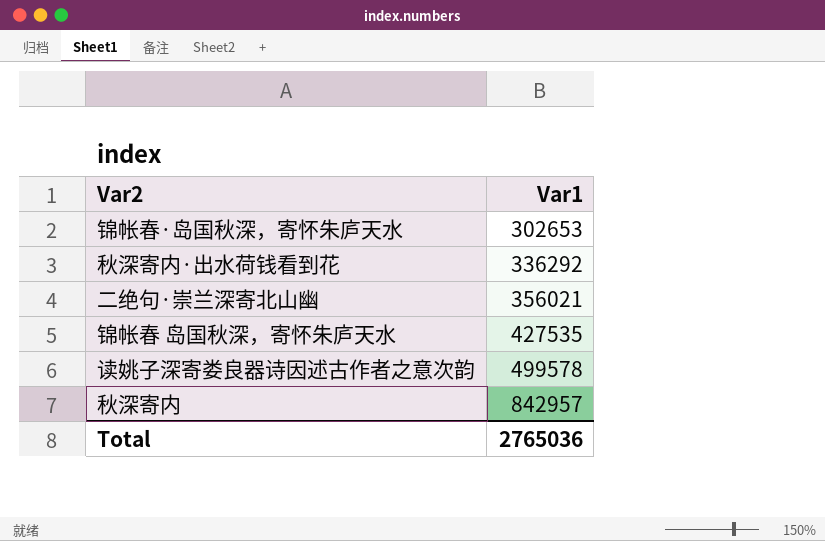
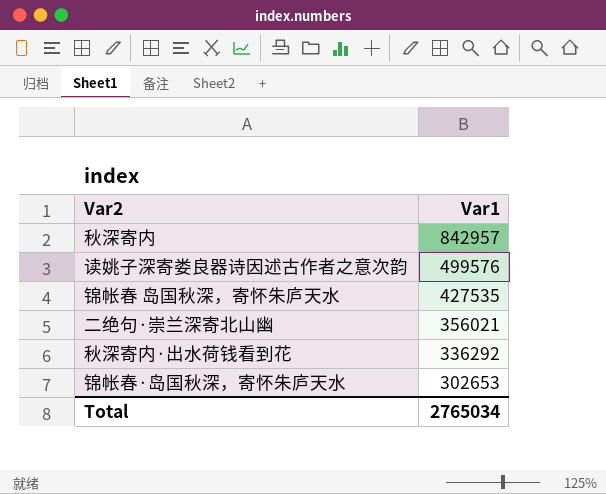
row order: Var1 ascending -> Var1 descending
读姚子深寄娄良器诗因述古作者之意次韵 | Var1: 499578 -> 499576
Total | Var1: 2765036 -> 2765034

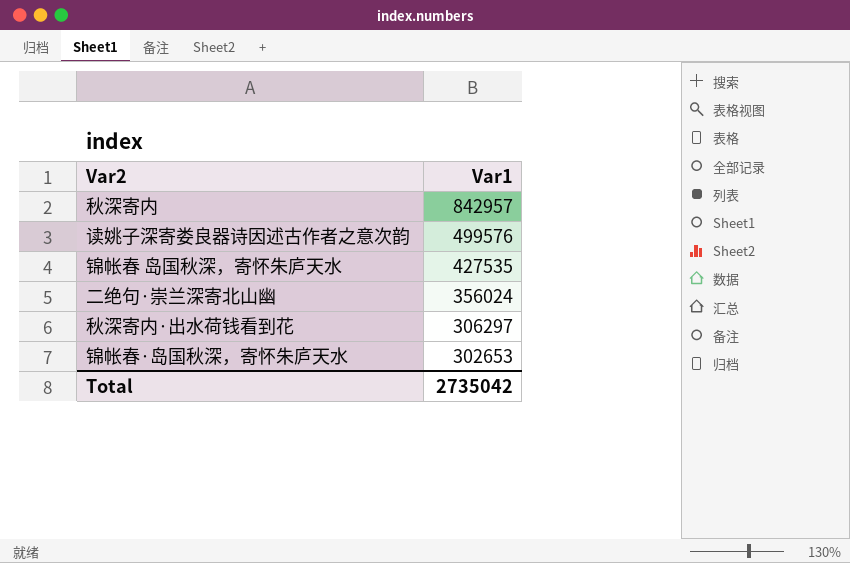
二绝句·崇兰深寄北山幽 | Var1: 356021 -> 356024
秋深寄内·出水荷钱看到花 | Var1: 336292 -> 306297
Total | Var1: 2765034 -> 2735042

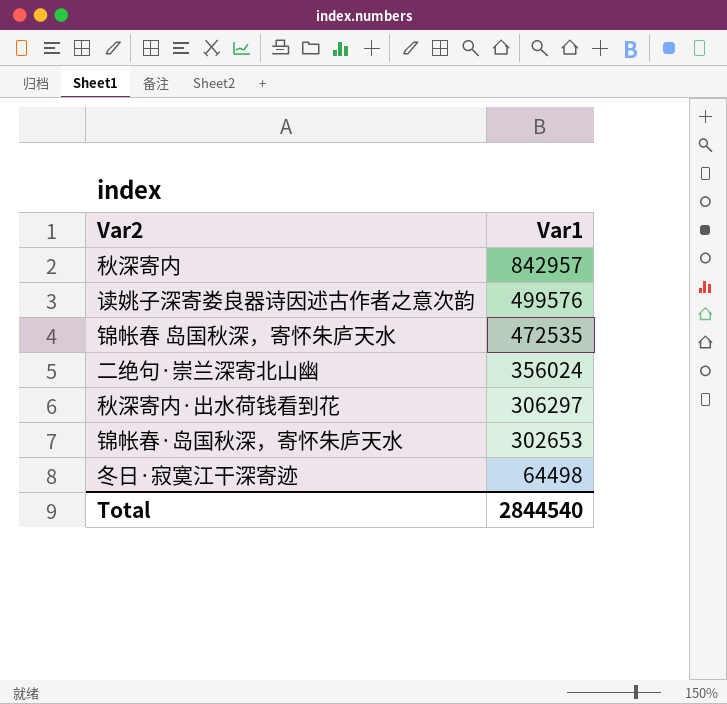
锦帐春 岛国秋深，寄怀朱庐天水 | Var1: 427535 -> 472535
row 冬日·寂寞江干深寄迹: none -> 64498
Total | Var1: 2735042 -> 2844540

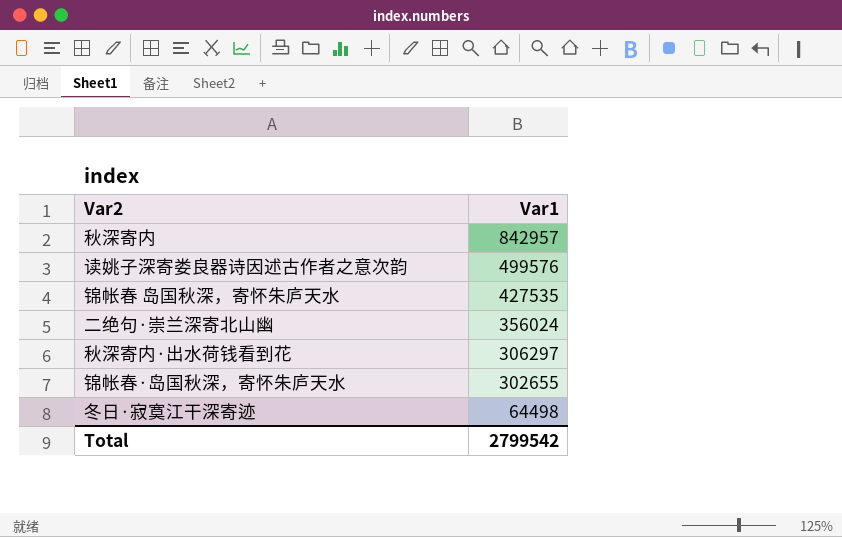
锦帐春 岛国秋深，寄怀朱庐天水 | Var1: 472535 -> 427535
锦帐春·岛国秋深，寄怀朱庐天水 | Var1: 302653 -> 302655
Total | Var1: 2844540 -> 2799542

